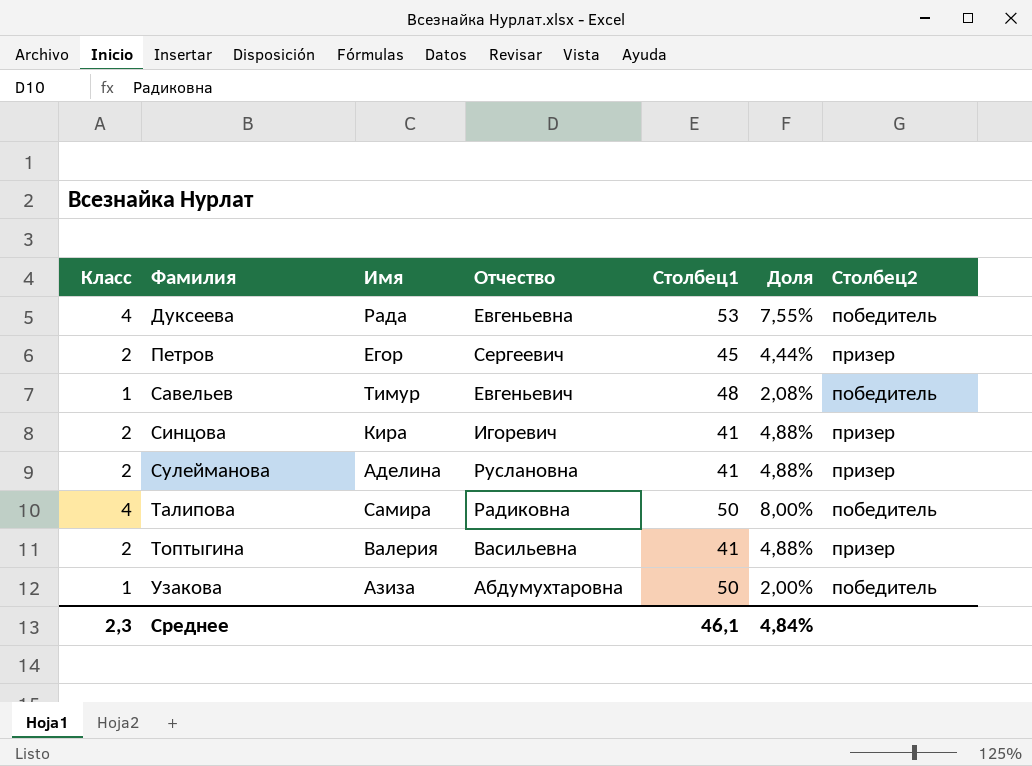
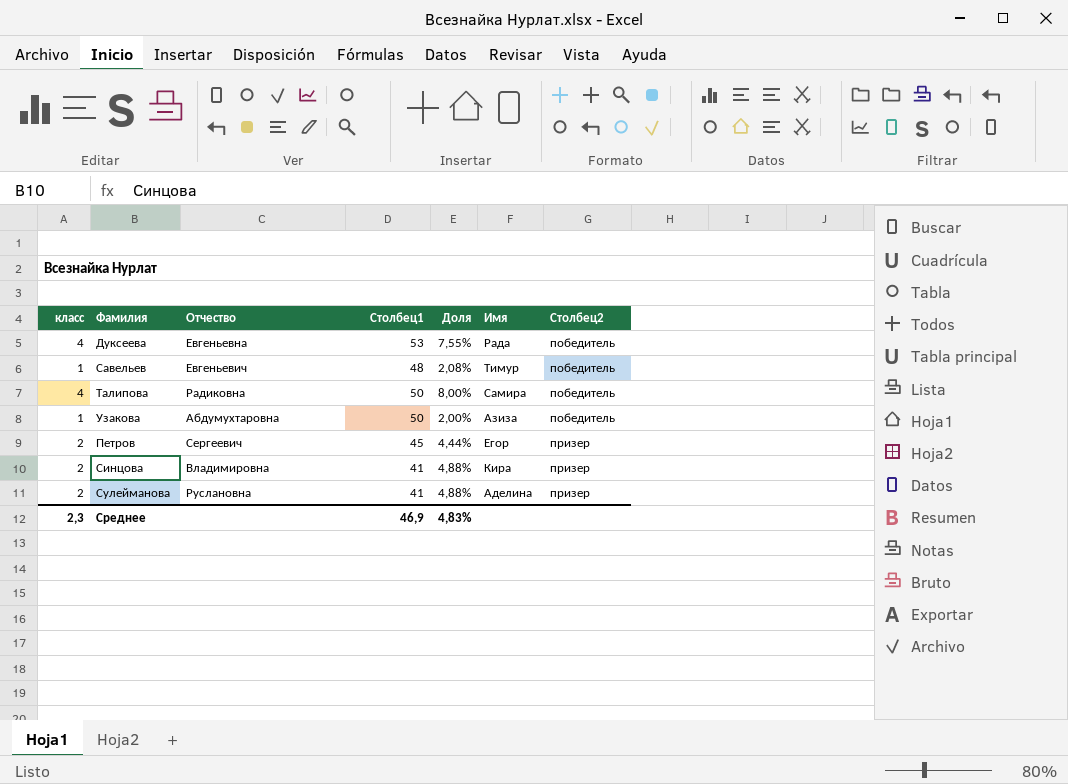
row order: Фамилия ascending -> Столбец2 ascending
column name: Класс -> класс
column Имя | position: 3 -> 6
row Топтыгина: 2 | Валерия | Васильевна | 41 | 4,88% | призер -> none
Синцова | Отчество: Игоревич -> Владимировна
Среднее | Столбец1: 46,1 -> 46,9
Среднее | Доля: 4,84% -> 4,83%

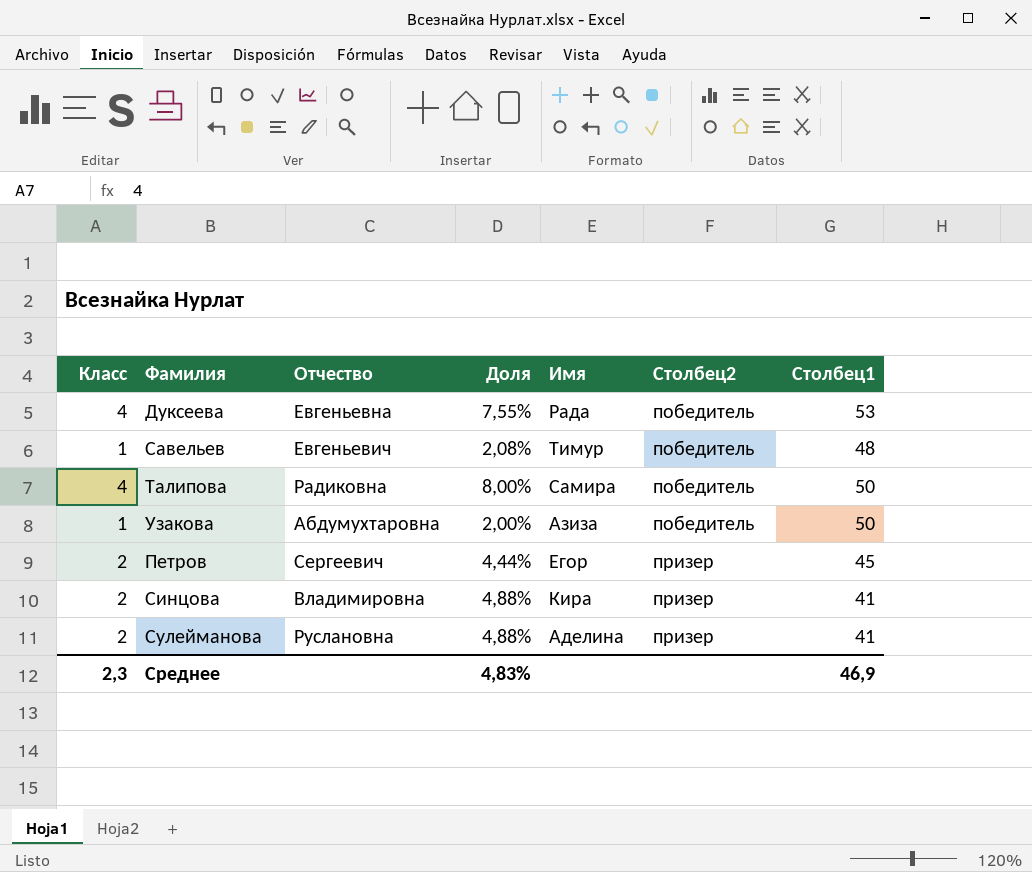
column name: класс -> Класс
column Столбец1 | position: 4 -> 7

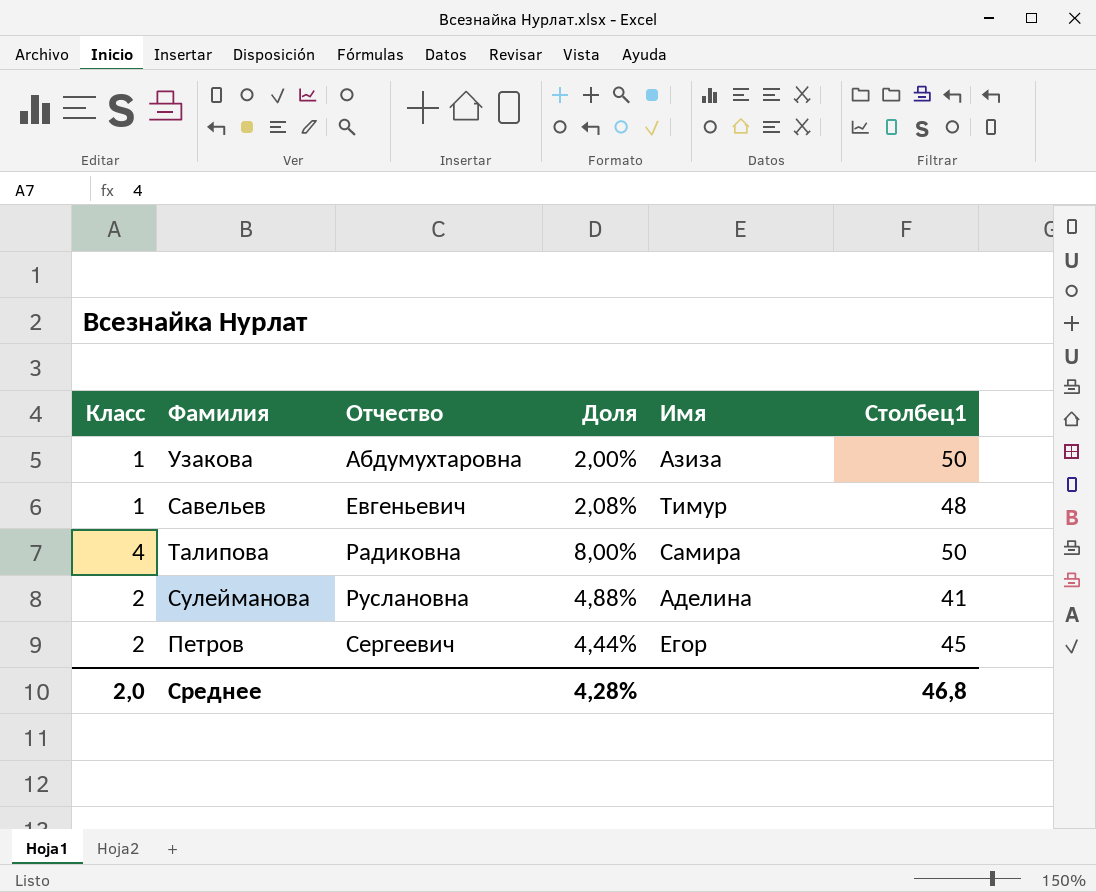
row order: Столбец2 ascending -> Отчество ascending
column Столбец2 | position: 6 -> none
row Дуксеева: 4 | Евгеньевна | 7,55% | Рада | победитель | 53 -> none
row Синцова: 2 | Владимировна | 4,88% | Кира | призер | 41 -> none
Среднее | Класс: 2,3 -> 2,0
Среднее | Доля: 4,83% -> 4,28%
Среднее | Столбец1: 46,9 -> 46,8

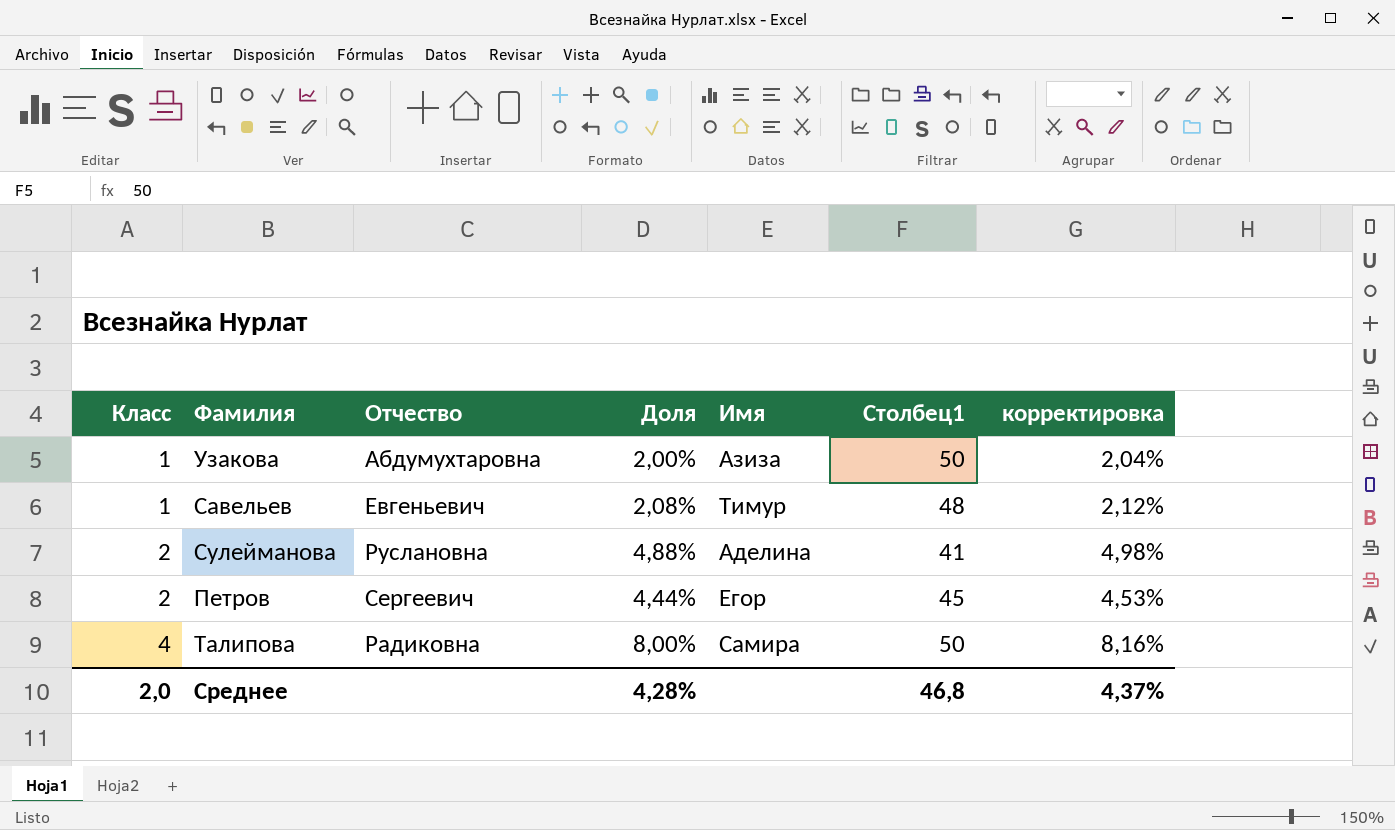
row order: Отчество ascending -> Класс ascending
column корректировка | formula: none -> [Доля] * 1,02

